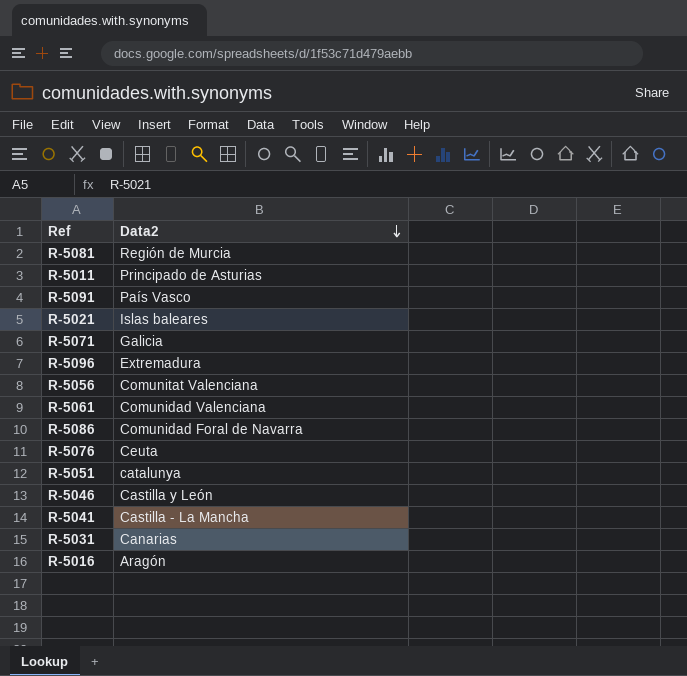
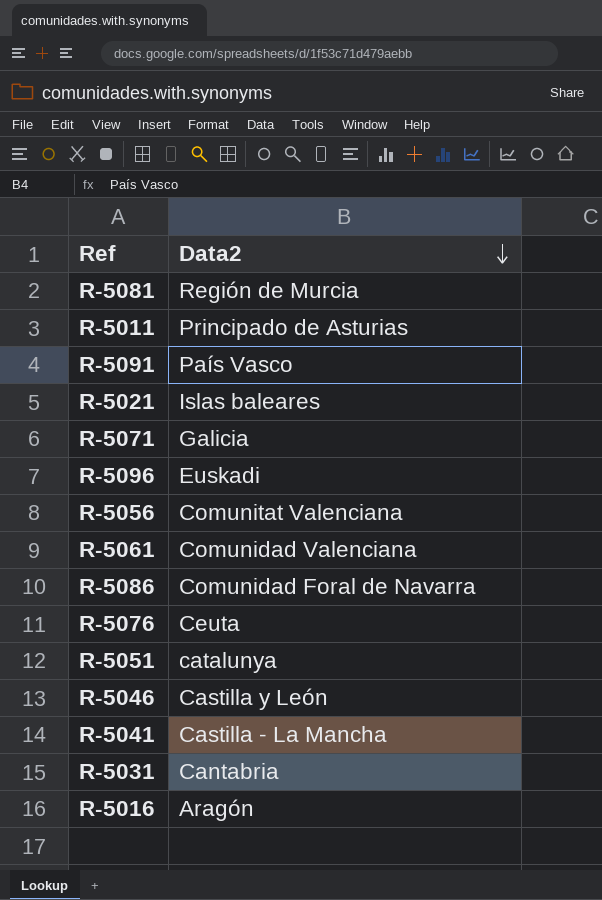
R-5096 | Data2: Extremadura -> Euskadi
R-5031 | Data2: Canarias -> Cantabria

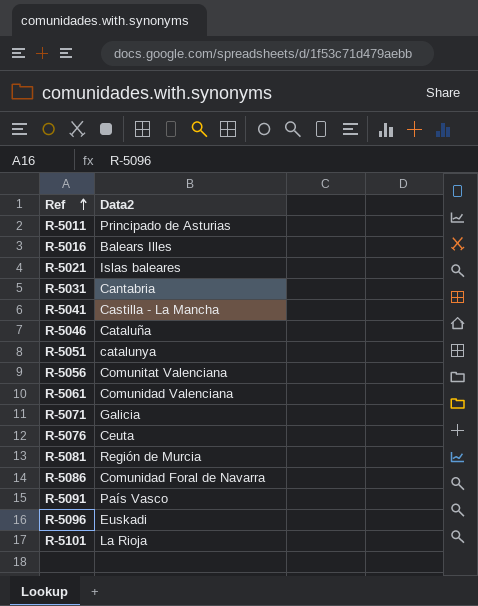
row order: Data2 descending -> Ref ascending
R-5016 | Data2: Aragón -> Balears Illes
R-5046 | Data2: Castilla y León -> Cataluña
row R-5101: none -> La Rioja

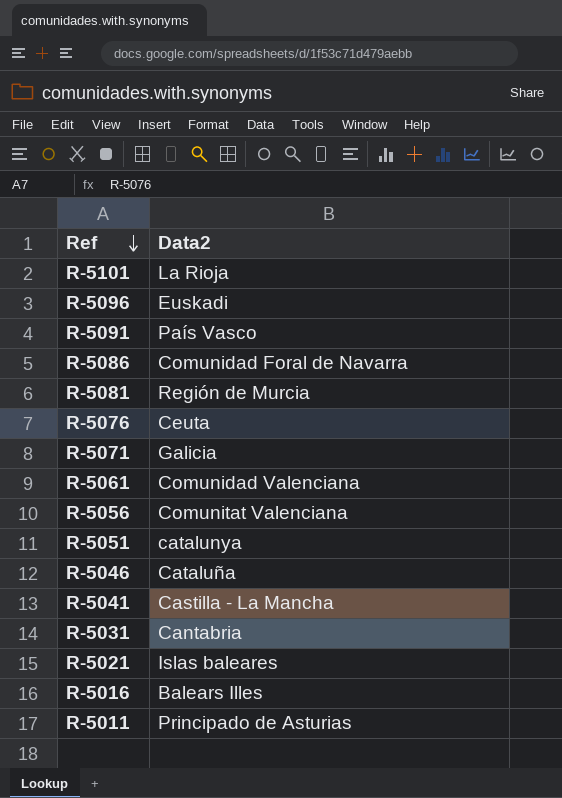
row order: Ref ascending -> Ref descending

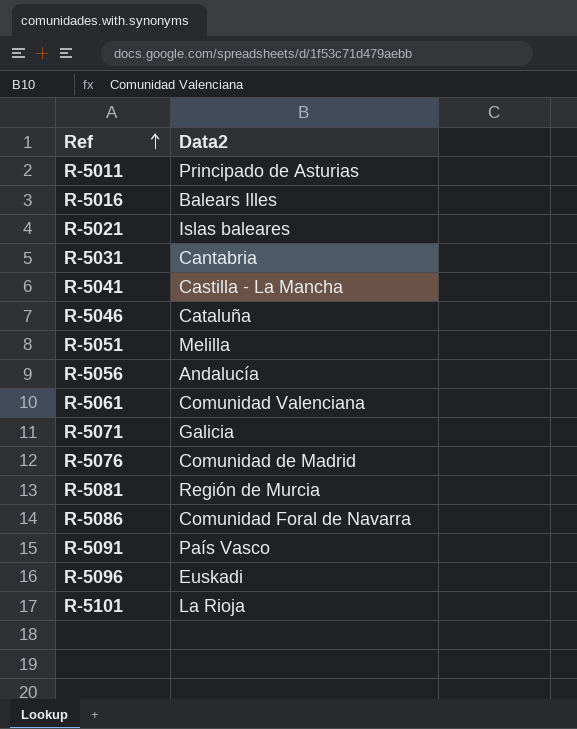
row order: Ref descending -> Ref ascending
R-5051 | Data2: catalunya -> Melilla
R-5056 | Data2: Comunitat Valenciana -> Andalucía
R-5076 | Data2: Ceuta -> Comunidad de Madrid

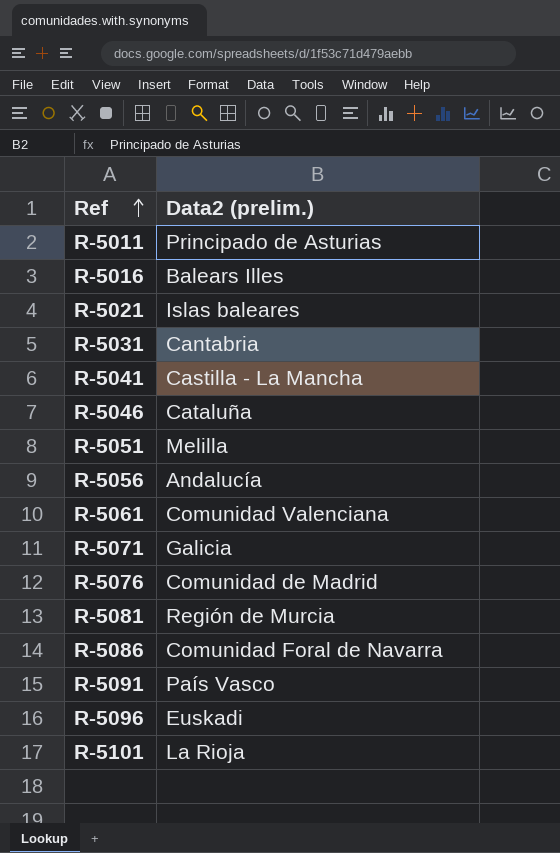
column name: Data2 -> Data2 (prelim.)

